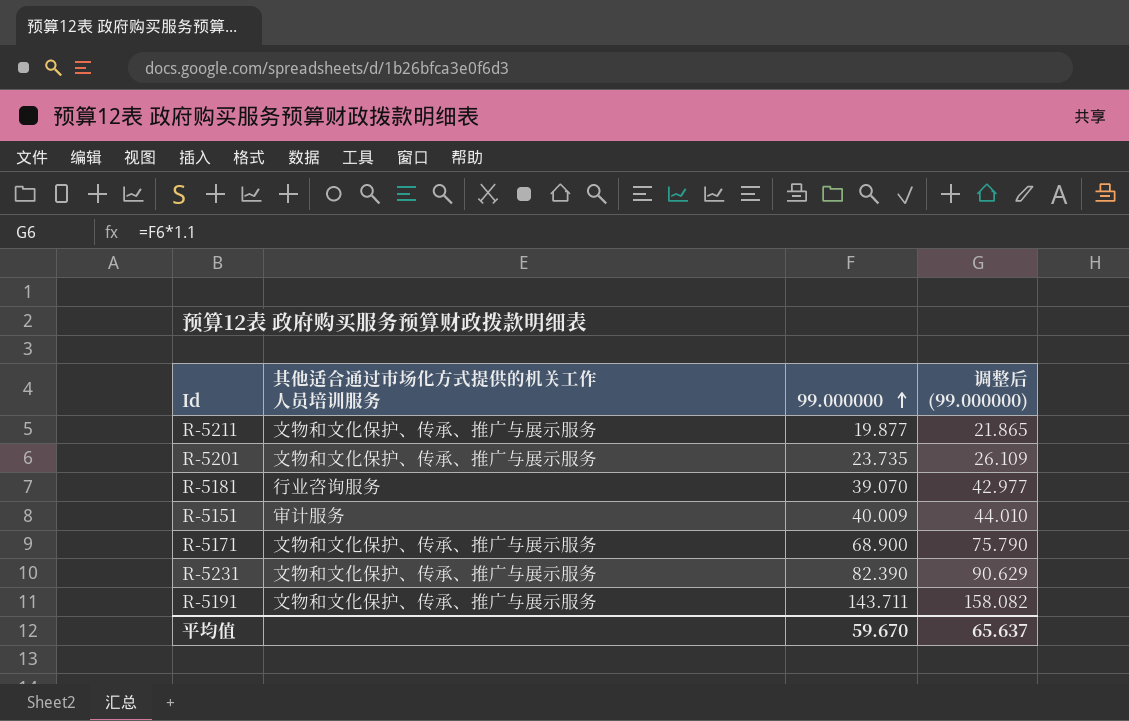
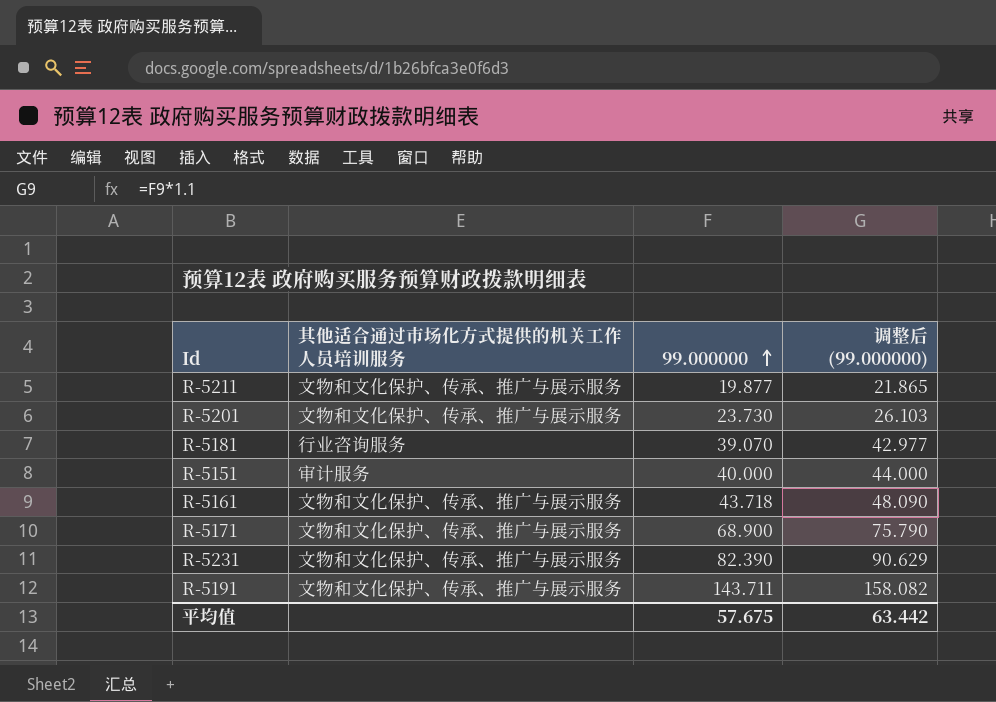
R-5201 | 99.000000: 23.735 -> 23.730
R-5201 | 调整后 (99.000000): 26.109 -> 26.103
R-5151 | 99.000000: 40.009 -> 40.000
R-5151 | 调整后 (99.000000): 44.010 -> 44.000
row R-5161: none -> 文物和文化保护、传承、推广与展示服务 | 43.718 | 48.090
平均值 | 99.000000: 59.670 -> 57.675
平均值 | 调整后 (99.000000): 65.637 -> 63.442

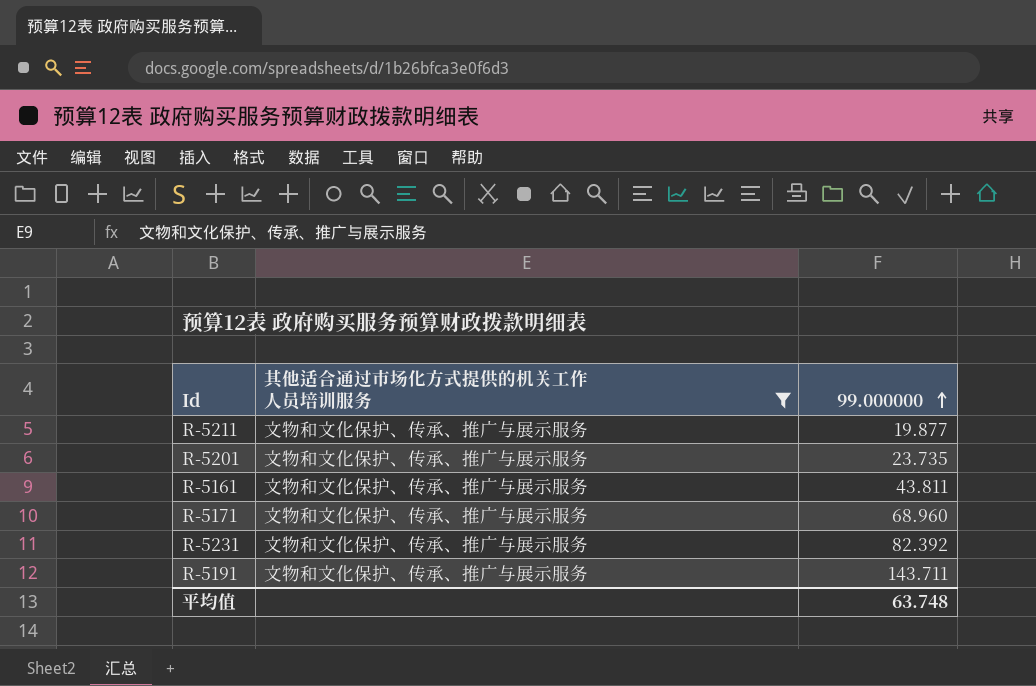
filter: none -> 其他适合通过市场化方式提供的机关工作人员培训服务 = 文物和文化保护、传承、推广与展示服务
column 调整后 (99.000000) | formula: [99.000000] * 1.1 -> none
R-5201 | 99.000000: 23.730 -> 23.735
R-5161 | 99.000000: 43.718 -> 43.811
R-5171 | 99.000000: 68.900 -> 68.960
R-5231 | 99.000000: 82.390 -> 82.392
平均值 | 99.000000: 57.675 -> 63.748

